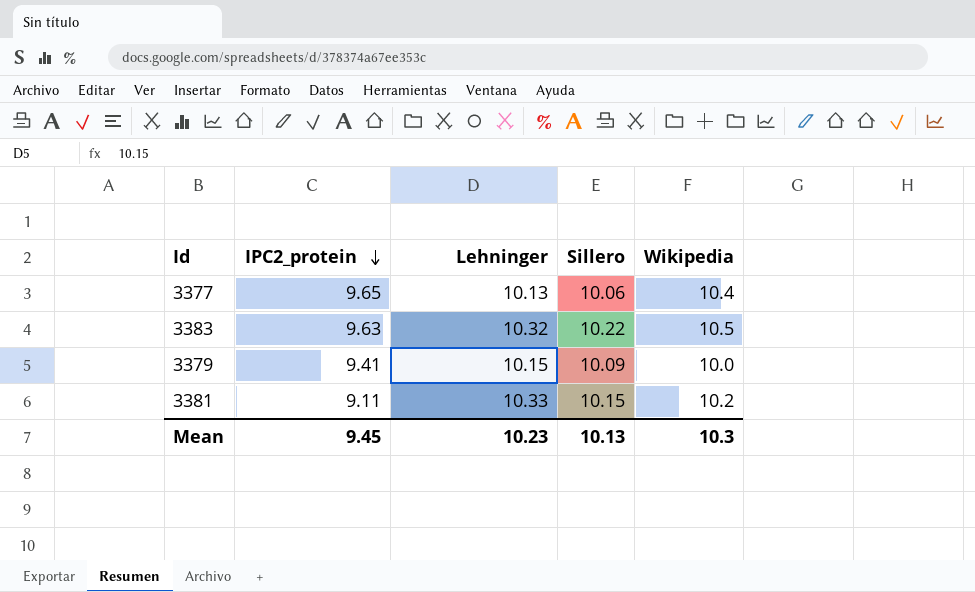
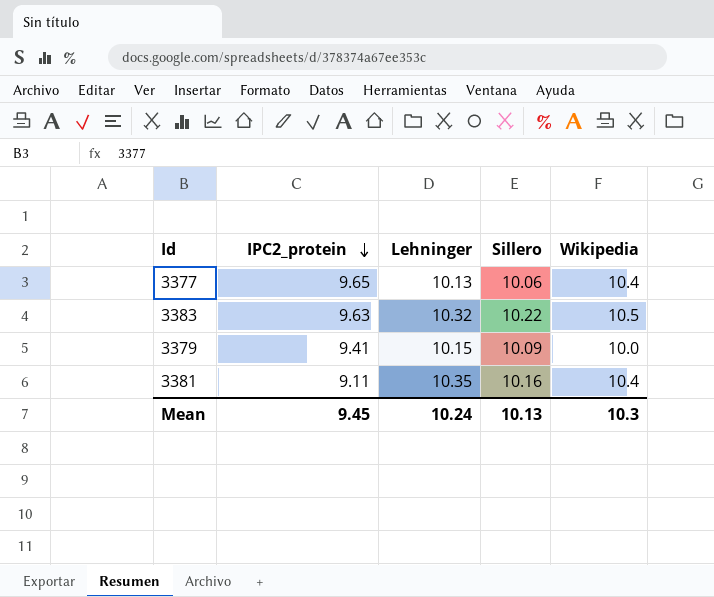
3381 | Lehninger: 10.33 -> 10.35
3381 | Sillero: 10.15 -> 10.16
3381 | Wikipedia: 10.2 -> 10.4
Mean | Lehninger: 10.23 -> 10.24

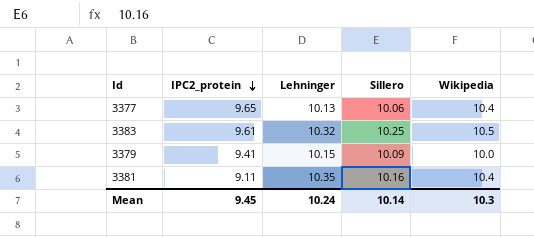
3383 | IPC2_protein: 9.63 -> 9.61
3383 | Sillero: 10.22 -> 10.25
Mean | Sillero: 10.13 -> 10.14

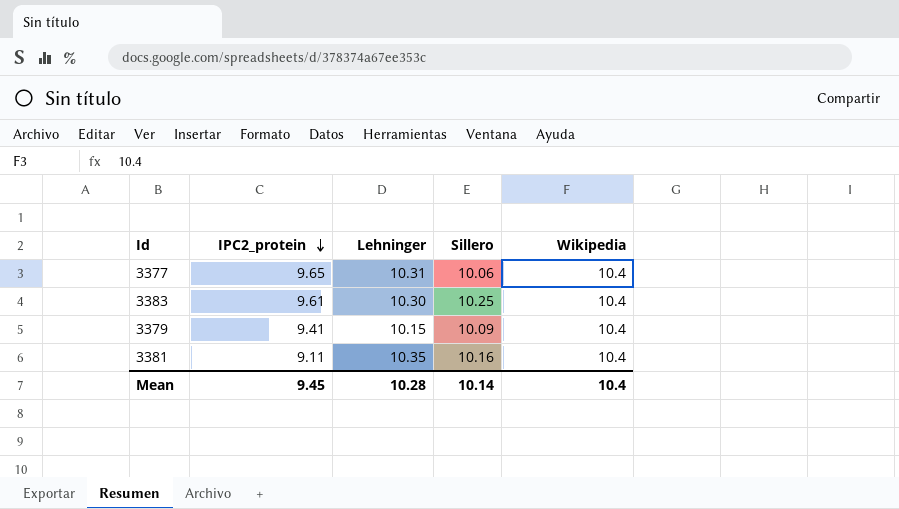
3377 | Lehninger: 10.13 -> 10.31
3383 | Lehninger: 10.32 -> 10.30
3383 | Wikipedia: 10.5 -> 10.4
3379 | Wikipedia: 10.0 -> 10.4
Mean | Lehninger: 10.24 -> 10.28
Mean | Wikipedia: 10.3 -> 10.4

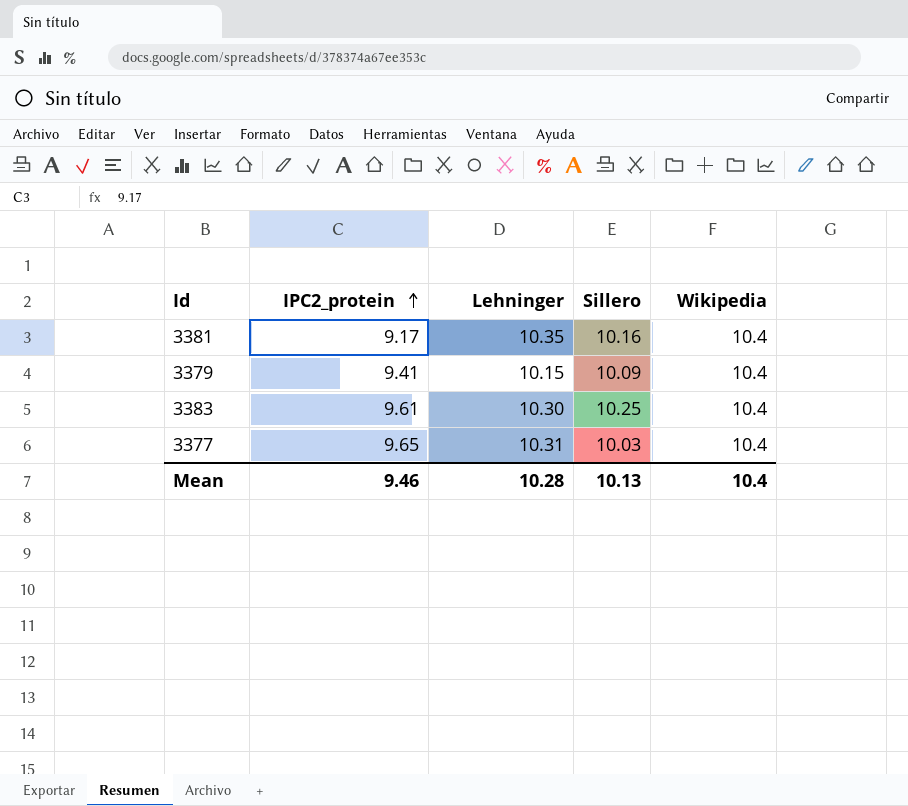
row order: IPC2_protein descending -> IPC2_protein ascending
3381 | IPC2_protein: 9.11 -> 9.17
3377 | Sillero: 10.06 -> 10.03
Mean | IPC2_protein: 9.45 -> 9.46
Mean | Sillero: 10.14 -> 10.13

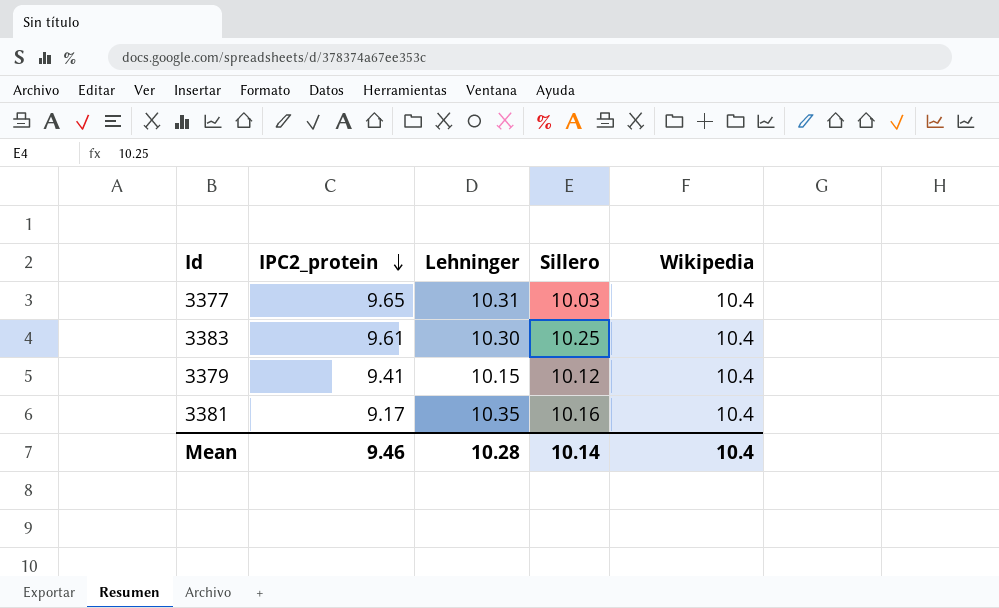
row order: IPC2_protein ascending -> IPC2_protein descending
3379 | Sillero: 10.09 -> 10.12
Mean | Sillero: 10.13 -> 10.14

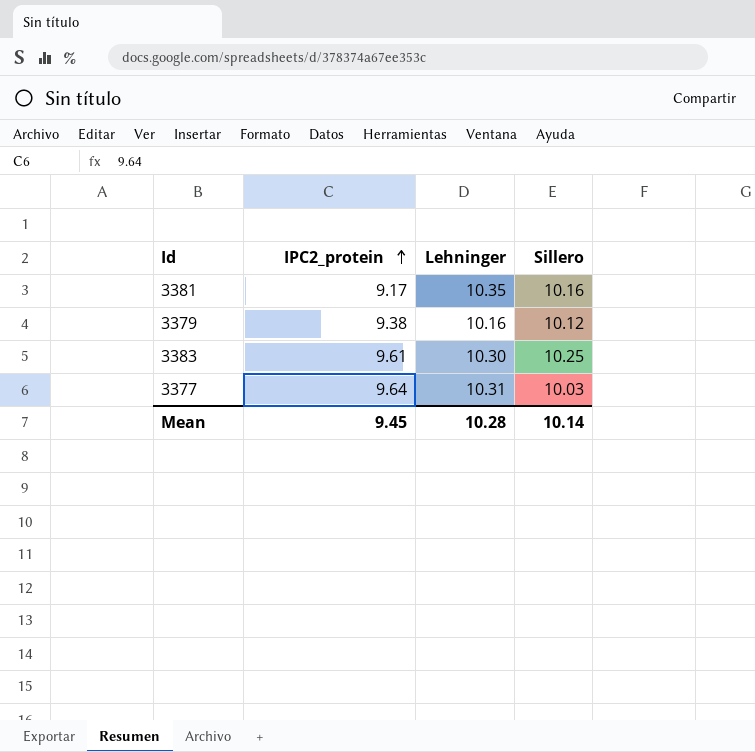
row order: IPC2_protein descending -> IPC2_protein ascending
column Wikipedia | position: 5 -> none
3379 | IPC2_protein: 9.41 -> 9.38
3379 | Lehninger: 10.15 -> 10.16
3377 | IPC2_protein: 9.65 -> 9.64
Mean | IPC2_protein: 9.46 -> 9.45

